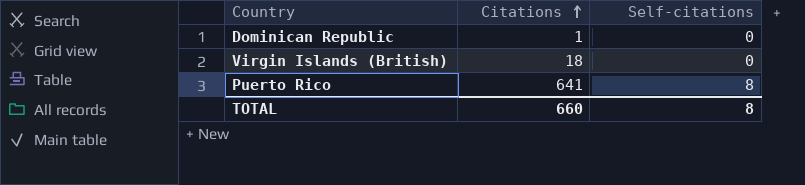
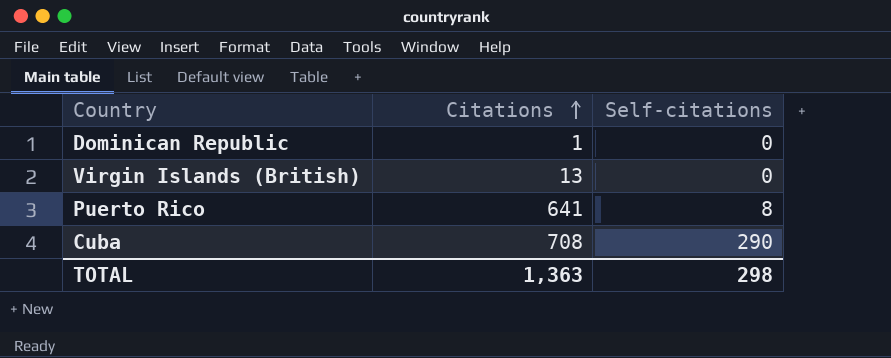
Virgin Islands (British) | Citations: 18 -> 13
row Cuba: none -> 708 | 290
TOTAL | Citations: 660 -> 1,363
TOTAL | Self-citations: 8 -> 298

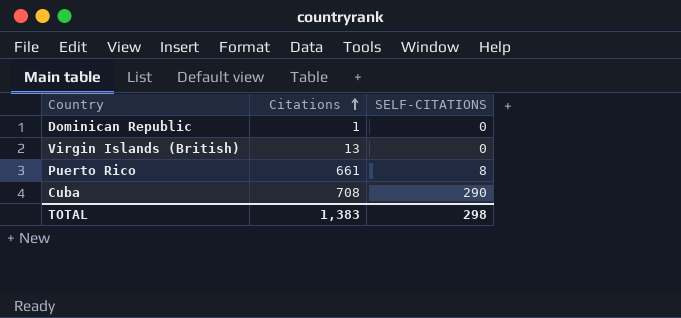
column name: Self-citations -> SELF-CITATIONS
Puerto Rico | Citations: 641 -> 661
TOTAL | Citations: 1,363 -> 1,383

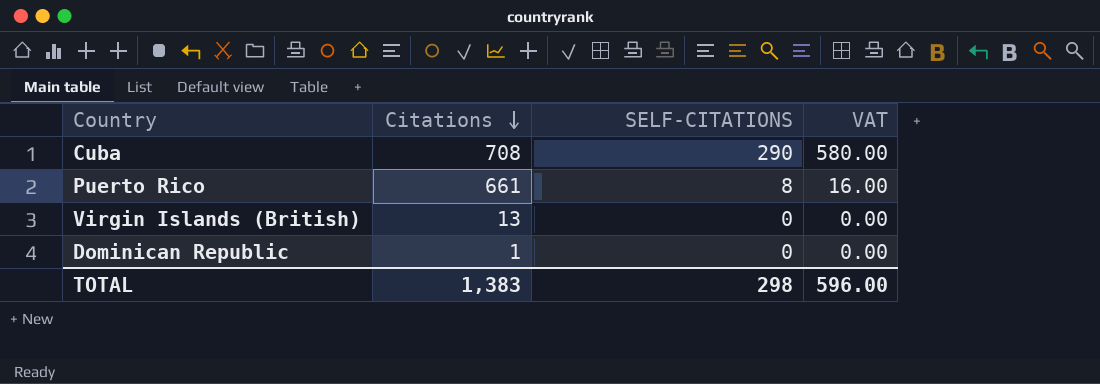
row order: Citations ascending -> Citations descending
column VAT | formula: none -> [SELF-CITATIONS] * 2

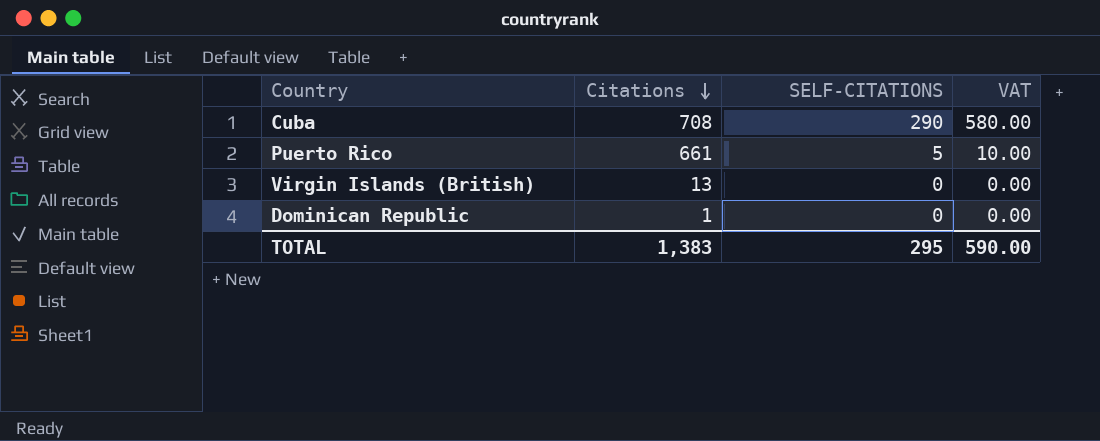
Puerto Rico | SELF-CITATIONS: 8 -> 5
Puerto Rico | VAT: 16.00 -> 10.00
TOTAL | SELF-CITATIONS: 298 -> 295
TOTAL | VAT: 596.00 -> 590.00

